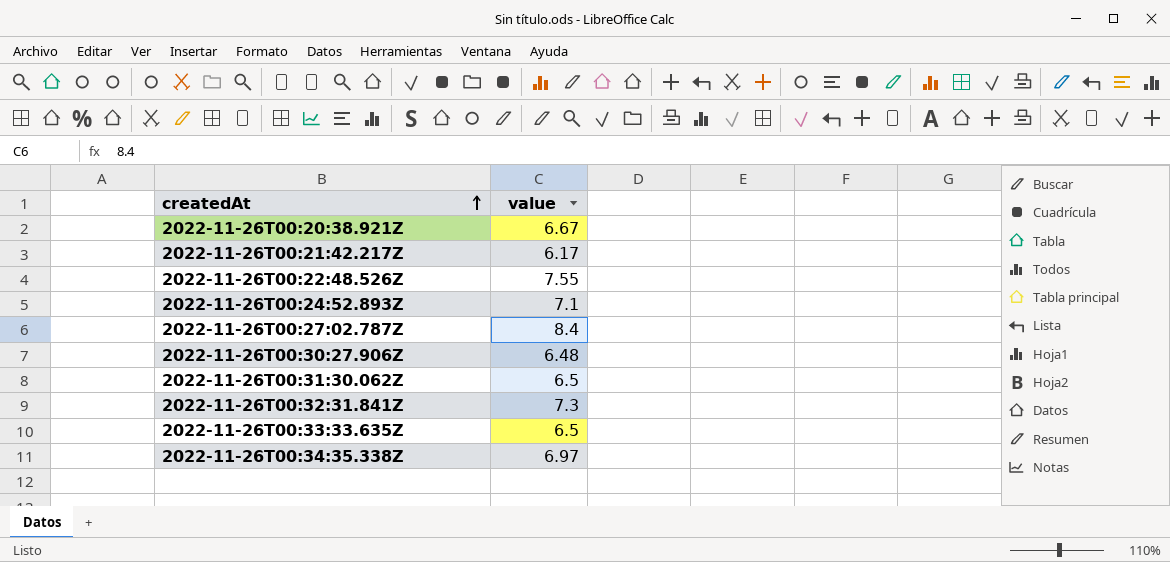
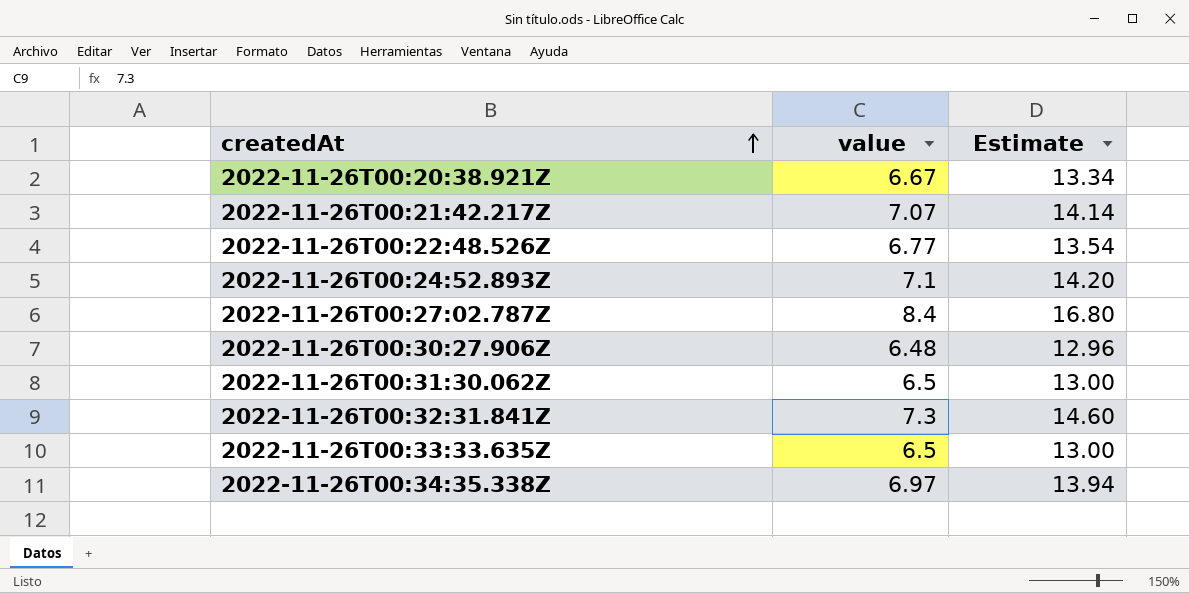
column Estimate | formula: none -> [value] * 2
2022-11-26T00:21:42.217Z | value: 6.17 -> 7.07
2022-11-26T00:22:48.526Z | value: 7.55 -> 6.77

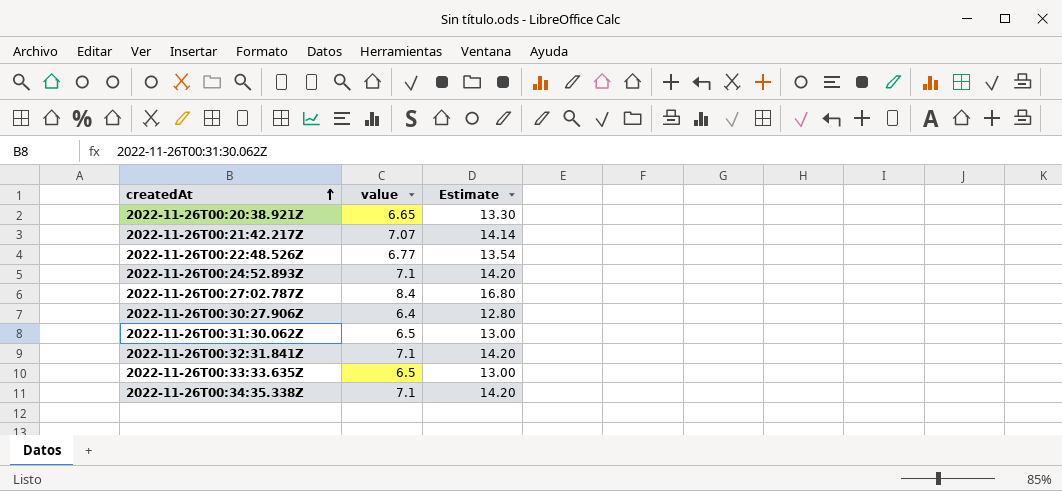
2022-11-26T00:20:38.921Z | value: 6.67 -> 6.65
2022-11-26T00:20:38.921Z | Estimate: 13.34 -> 13.30
2022-11-26T00:30:27.906Z | value: 6.48 -> 6.4
2022-11-26T00:30:27.906Z | Estimate: 12.96 -> 12.80
2022-11-26T00:32:31.841Z | value: 7.3 -> 7.1
2022-11-26T00:32:31.841Z | Estimate: 14.60 -> 14.20
2022-11-26T00:34:35.338Z | value: 6.97 -> 7.1
2022-11-26T00:34:35.338Z | Estimate: 13.94 -> 14.20

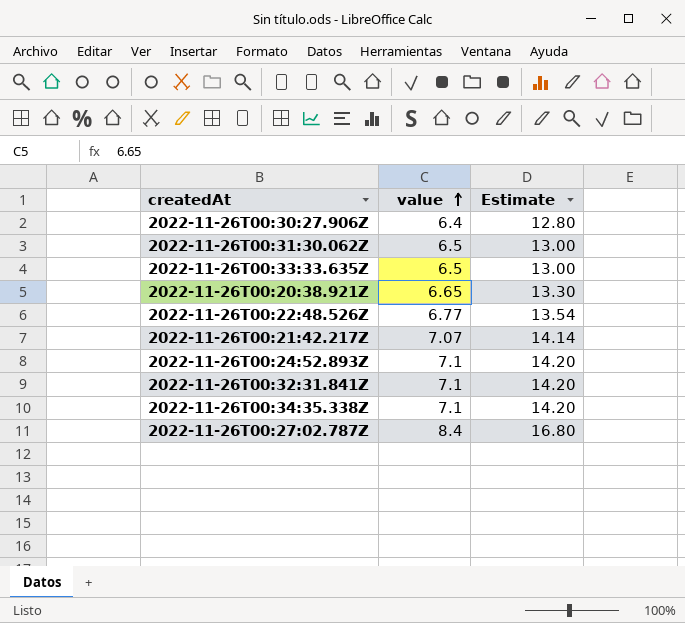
row order: createdAt ascending -> value ascending

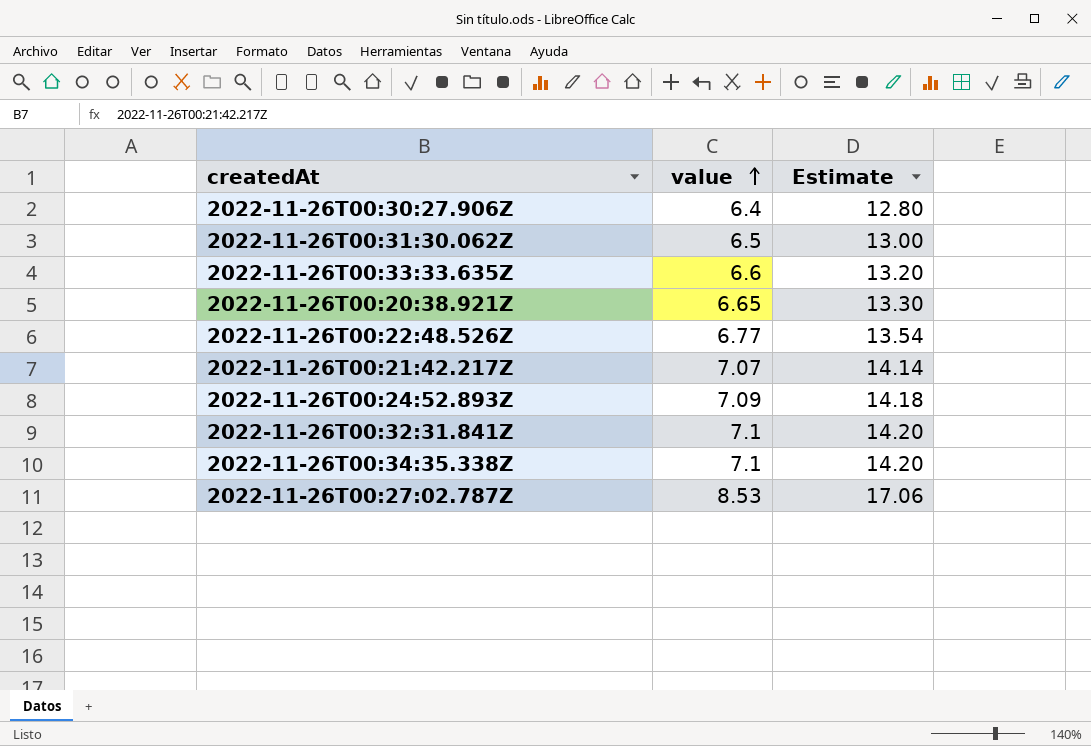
2022-11-26T00:33:33.635Z | value: 6.5 -> 6.6
2022-11-26T00:33:33.635Z | Estimate: 13.00 -> 13.20
2022-11-26T00:24:52.893Z | value: 7.1 -> 7.09
2022-11-26T00:24:52.893Z | Estimate: 14.20 -> 14.18
2022-11-26T00:27:02.787Z | value: 8.4 -> 8.53
2022-11-26T00:27:02.787Z | Estimate: 16.80 -> 17.06

